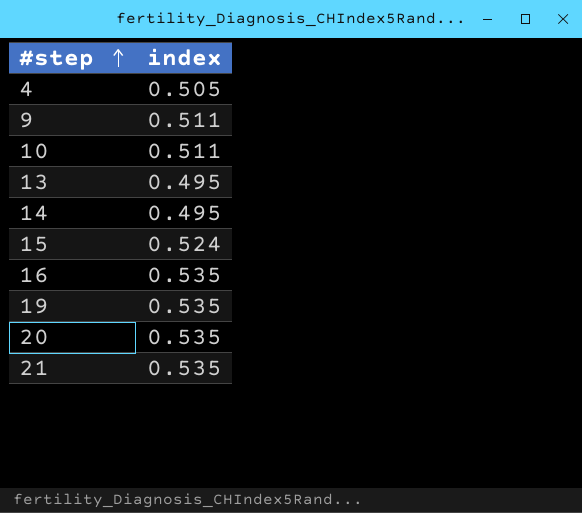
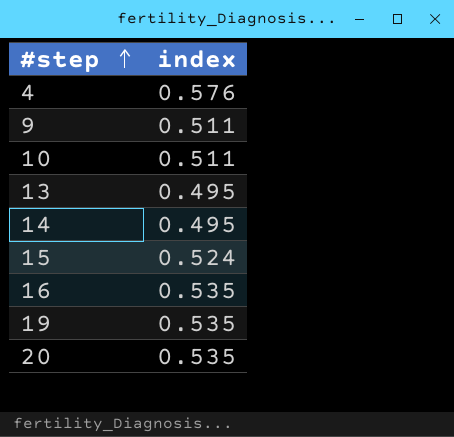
row 21: 0.535 -> none
4 | index: 0.505 -> 0.576

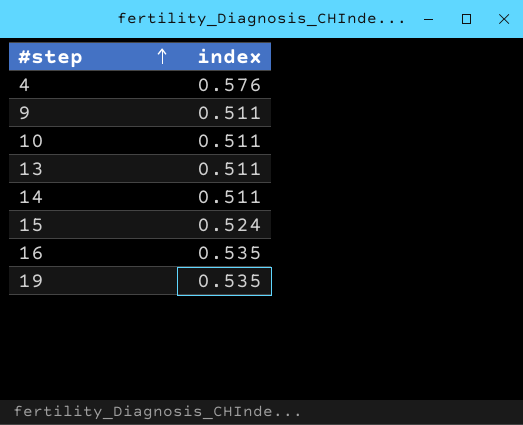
row 20: 0.535 -> none
13 | index: 0.495 -> 0.511
14 | index: 0.495 -> 0.511

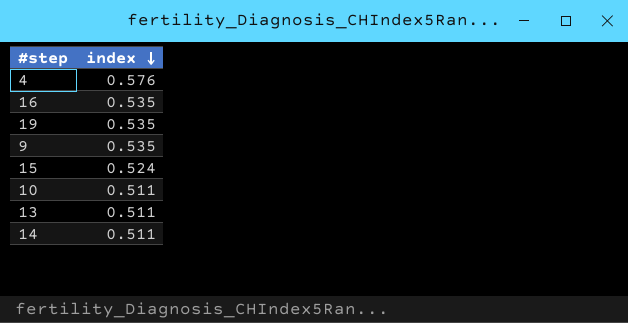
row order: #step ascending -> index descending
9 | index: 0.511 -> 0.535

